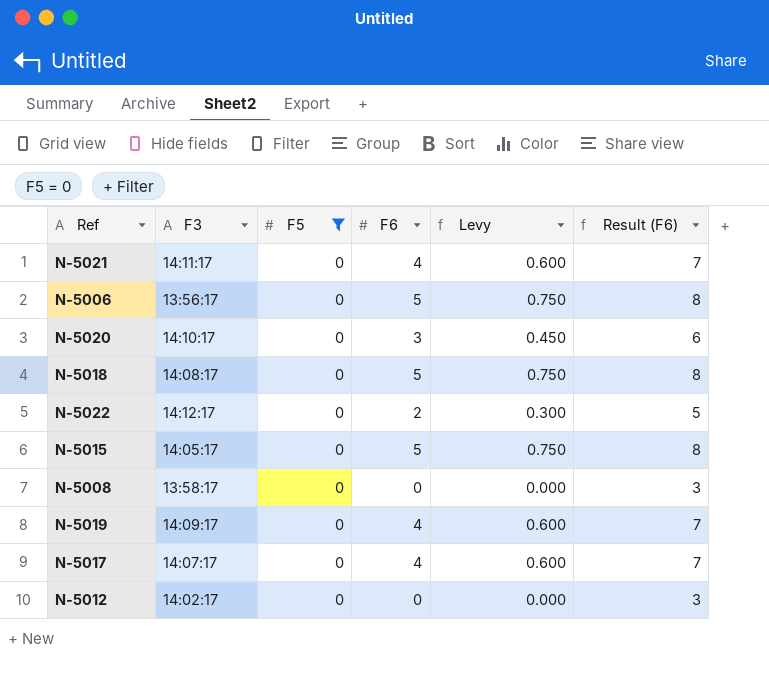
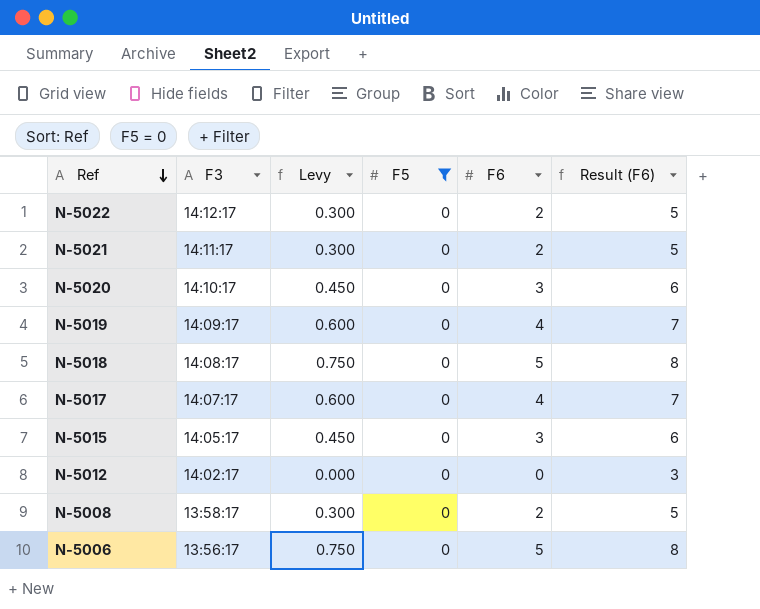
row order: none -> Ref descending
column Levy | position: 5 -> 3
N-5021 | Levy: 0.600 -> 0.300
N-5021 | F6: 4 -> 2
N-5021 | Result (F6): 7 -> 5
N-5015 | Levy: 0.750 -> 0.450
N-5015 | F6: 5 -> 3
N-5015 | Result (F6): 8 -> 6
N-5008 | Levy: 0.000 -> 0.300
N-5008 | F6: 0 -> 2
N-5008 | Result (F6): 3 -> 5

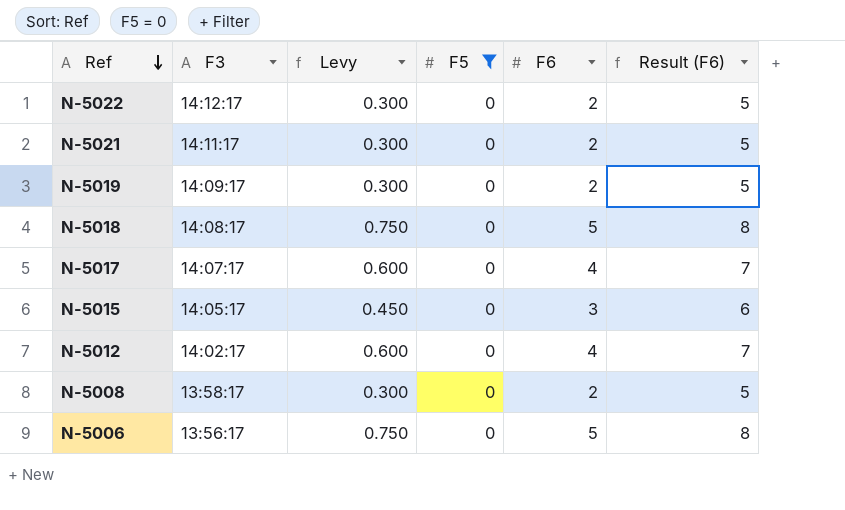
row N-5020: 14:10:17 | 0.450 | 0 | 3 | 6 -> none
N-5019 | Levy: 0.600 -> 0.300
N-5019 | F6: 4 -> 2
N-5019 | Result (F6): 7 -> 5
N-5012 | Levy: 0.000 -> 0.600
N-5012 | F6: 0 -> 4
N-5012 | Result (F6): 3 -> 7

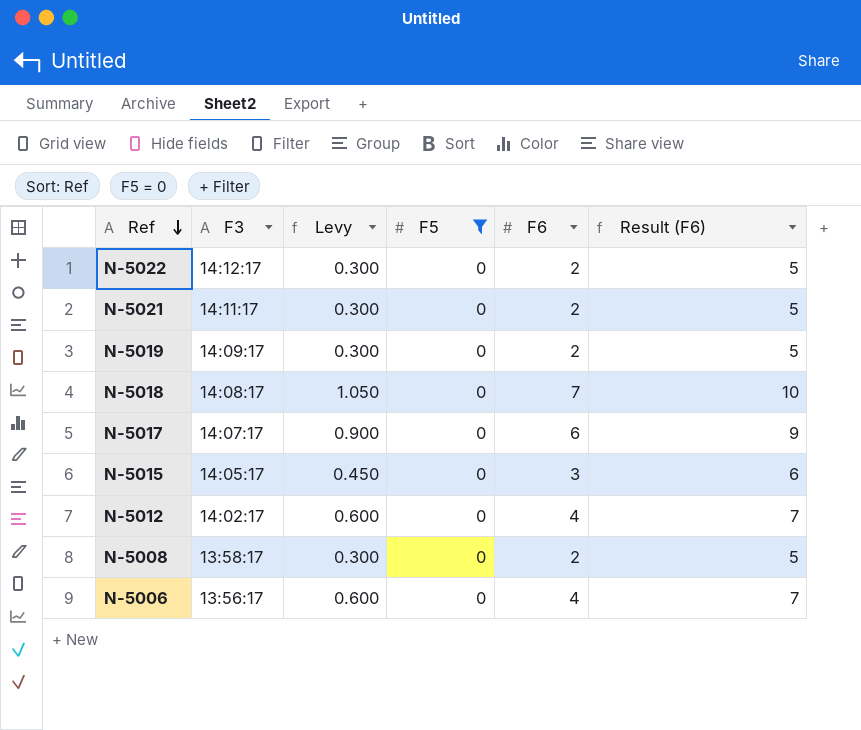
N-5018 | Levy: 0.750 -> 1.050
N-5018 | F6: 5 -> 7
N-5018 | Result (F6): 8 -> 10
N-5017 | Levy: 0.600 -> 0.900
N-5017 | F6: 4 -> 6
N-5017 | Result (F6): 7 -> 9
N-5006 | Levy: 0.750 -> 0.600
N-5006 | F6: 5 -> 4
N-5006 | Result (F6): 8 -> 7

